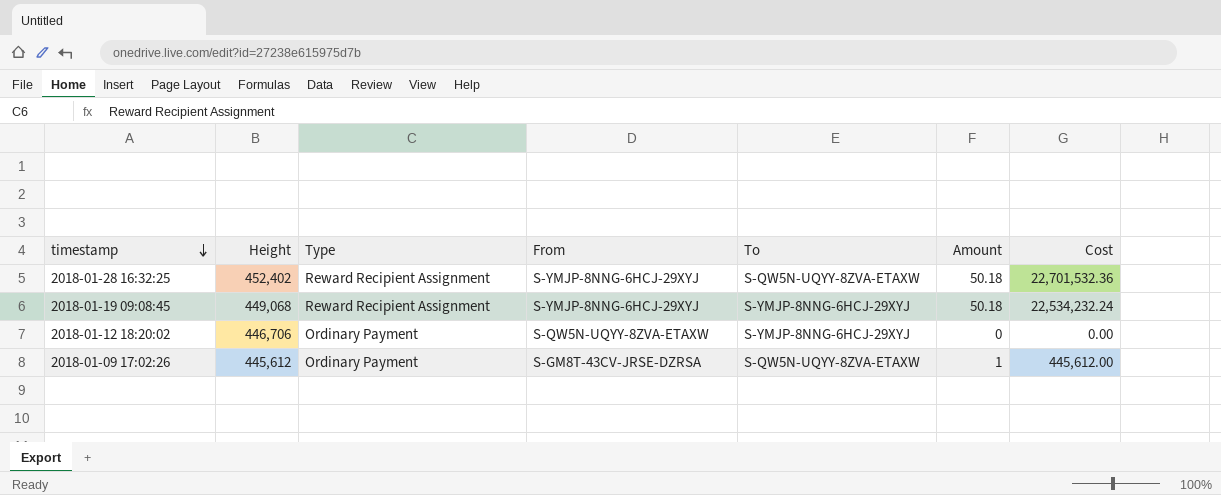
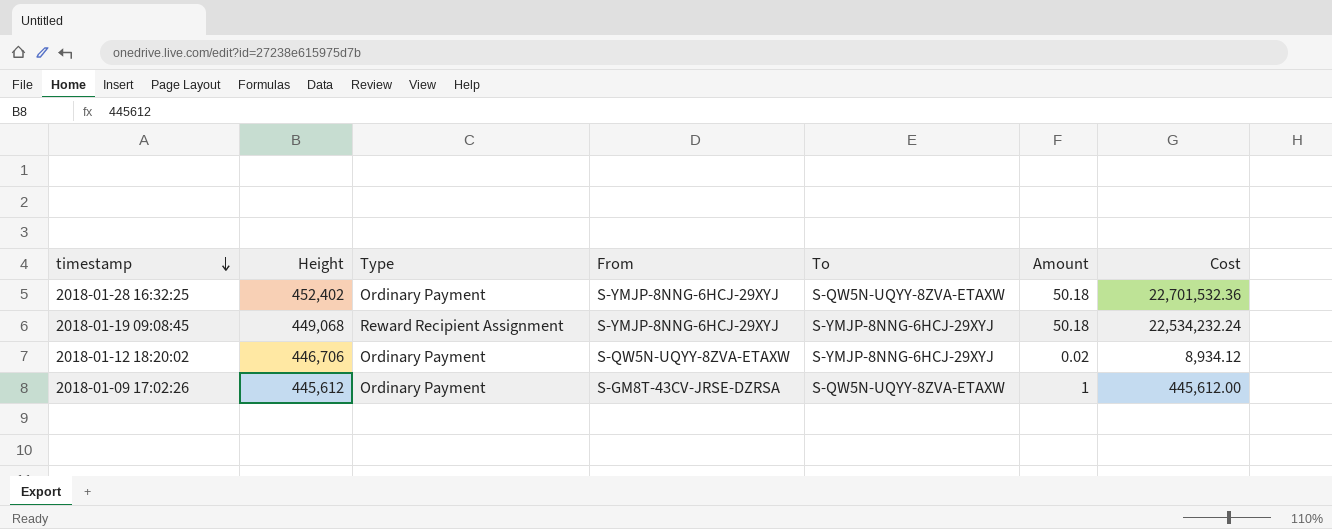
2018-01-28 16:32:25 | Type: Reward Recipient Assignment -> Ordinary Payment
2018-01-12 18:20:02 | Amount: 0 -> 0.02
2018-01-12 18:20:02 | Cost: 0.00 -> 8,934.12

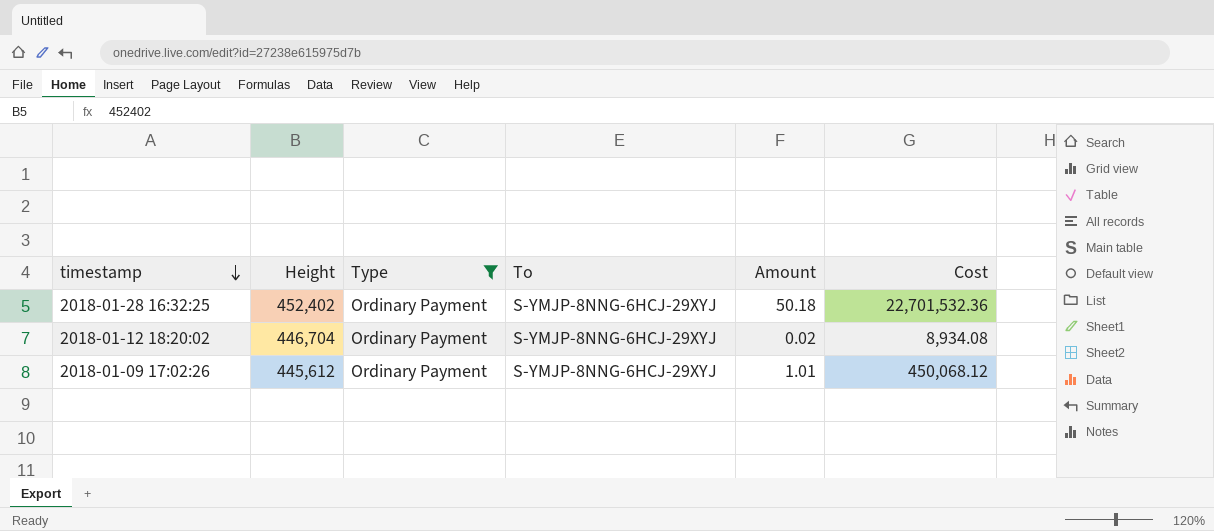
filter: none -> Type = Ordinary Payment
column From | position: 4 -> none
2018-01-28 16:32:25 | To: S-QW5N-UQYY-8ZVA-ETAXW -> S-YMJP-8NNG-6HCJ-29XYJ
2018-01-12 18:20:02 | Height: 446,706 -> 446,704
2018-01-12 18:20:02 | Cost: 8,934.12 -> 8,934.08
2018-01-09 17:02:26 | To: S-QW5N-UQYY-8ZVA-ETAXW -> S-YMJP-8NNG-6HCJ-29XYJ
2018-01-09 17:02:26 | Amount: 1 -> 1.01
2018-01-09 17:02:26 | Cost: 445,612.00 -> 450,068.12

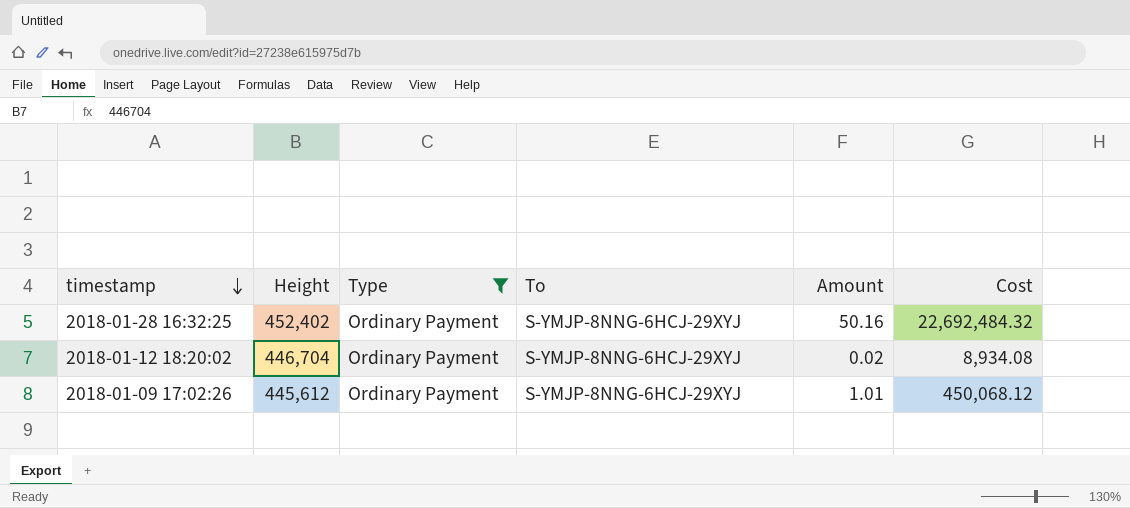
2018-01-28 16:32:25 | Amount: 50.18 -> 50.16
2018-01-28 16:32:25 | Cost: 22,701,532.36 -> 22,692,484.32

